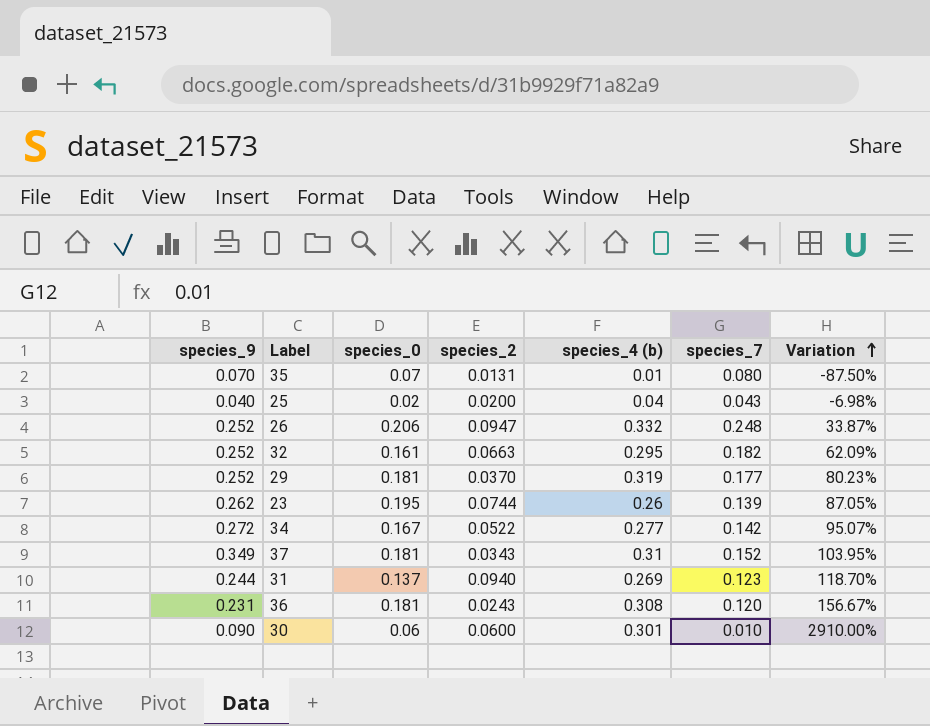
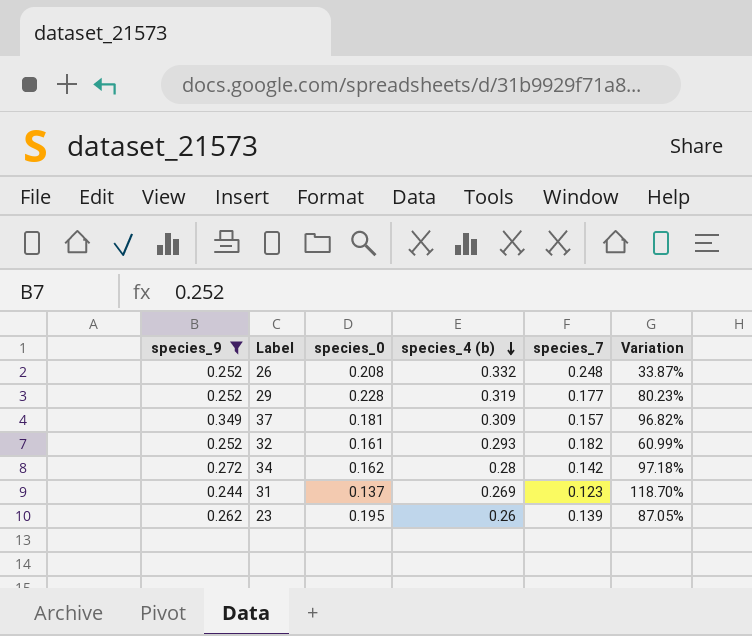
filter: none -> species_9 >= 0.244
row order: Variation ascending -> species_4 (b) descending
column species_2 | position: 4 -> none
26 | species_0: 0.206 -> 0.208
29 | species_0: 0.181 -> 0.228
37 | species_4 (b): 0.31 -> 0.309
37 | species_7: 0.152 -> 0.157
37 | Variation: 103.95% -> 96.82%
32 | species_4 (b): 0.295 -> 0.293
32 | Variation: 62.09% -> 60.99%
34 | species_0: 0.167 -> 0.162
34 | species_4 (b): 0.277 -> 0.28
34 | Variation: 95.07% -> 97.18%

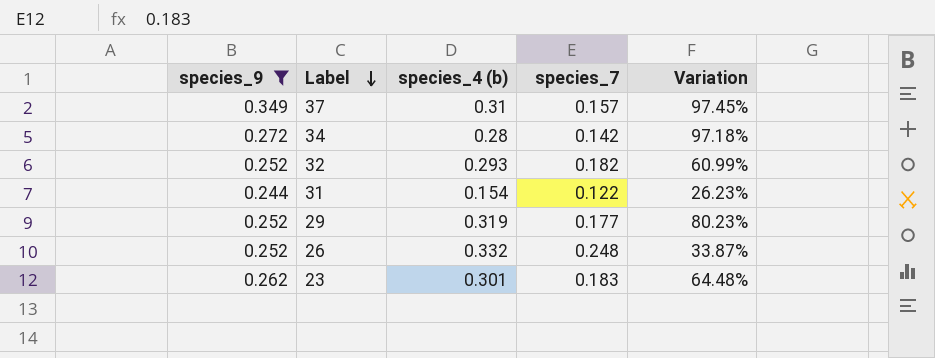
row order: species_4 (b) descending -> Label descending
column species_0 | position: 3 -> none
37 | species_4 (b): 0.309 -> 0.31
37 | Variation: 96.82% -> 97.45%
31 | species_4 (b): 0.269 -> 0.154
31 | species_7: 0.123 -> 0.122
31 | Variation: 118.70% -> 26.23%
23 | species_4 (b): 0.26 -> 0.301
23 | species_7: 0.139 -> 0.183
23 | Variation: 87.05% -> 64.48%

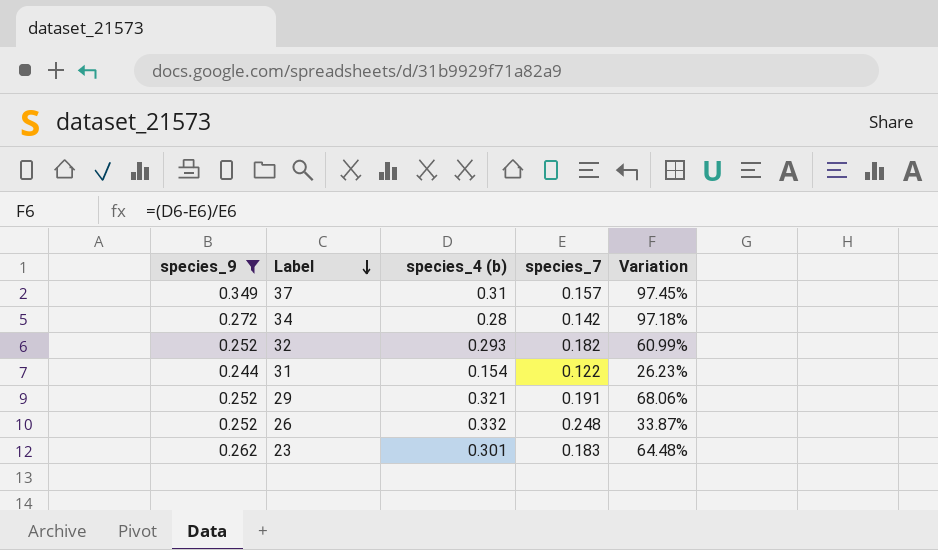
29 | species_4 (b): 0.319 -> 0.321
29 | species_7: 0.177 -> 0.191
29 | Variation: 80.23% -> 68.06%

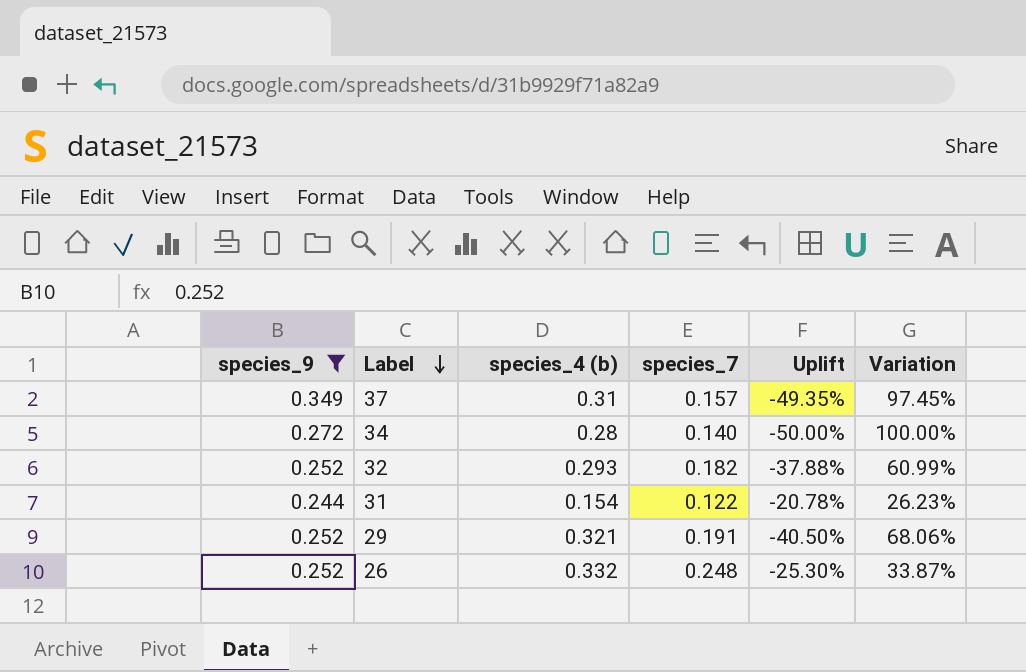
column Uplift | formula: none -> ([species_7] - [species_4 (b)]) / [species_4 (b)]
row 23: 0.262 | 0.301 | 0.183 | 64.48% -> none
34 | species_7: 0.142 -> 0.140
34 | Variation: 97.18% -> 100.00%

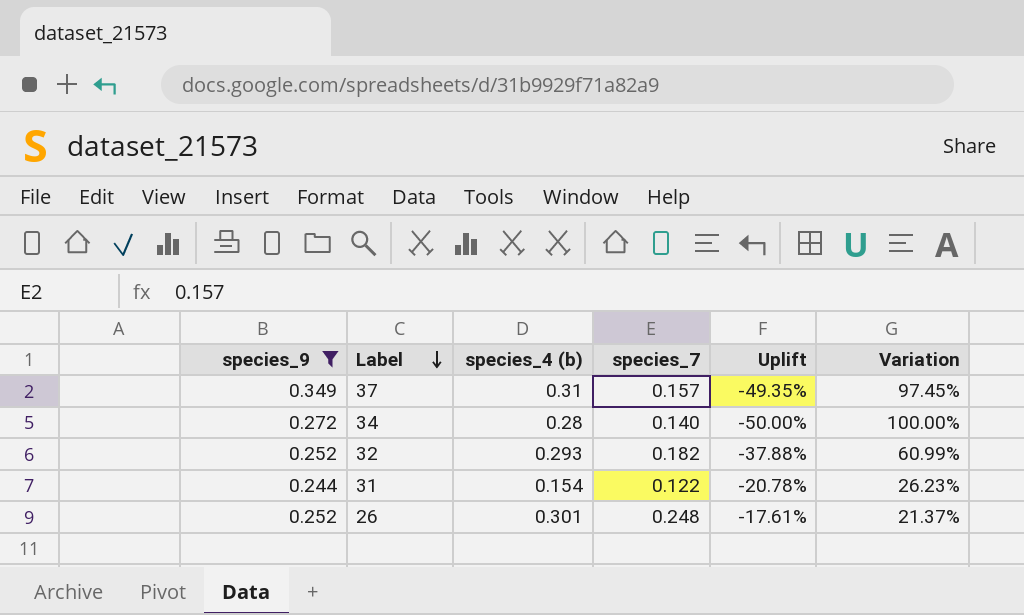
row 29: 0.252 | 0.321 | 0.191 | -40.50% | 68.06% -> none
26 | species_4 (b): 0.332 -> 0.301
26 | Uplift: -25.30% -> -17.61%
26 | Variation: 33.87% -> 21.37%

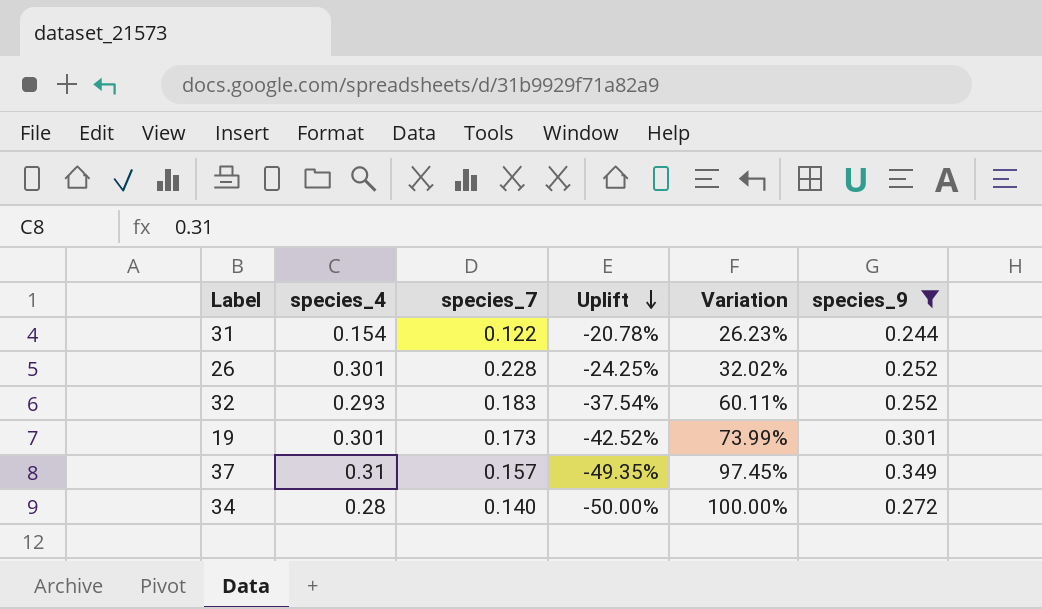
row order: Label descending -> Uplift descending
column name: species_4 (b) -> species_4
column species_9 | position: 1 -> 6
26 | species_7: 0.248 -> 0.228
26 | Uplift: -17.61% -> -24.25%
26 | Variation: 21.37% -> 32.02%
32 | species_7: 0.182 -> 0.183
32 | Uplift: -37.88% -> -37.54%
32 | Variation: 60.99% -> 60.11%
row 19: none -> 0.301 | 0.173 | -42.52% | 73.99% | 0.301

